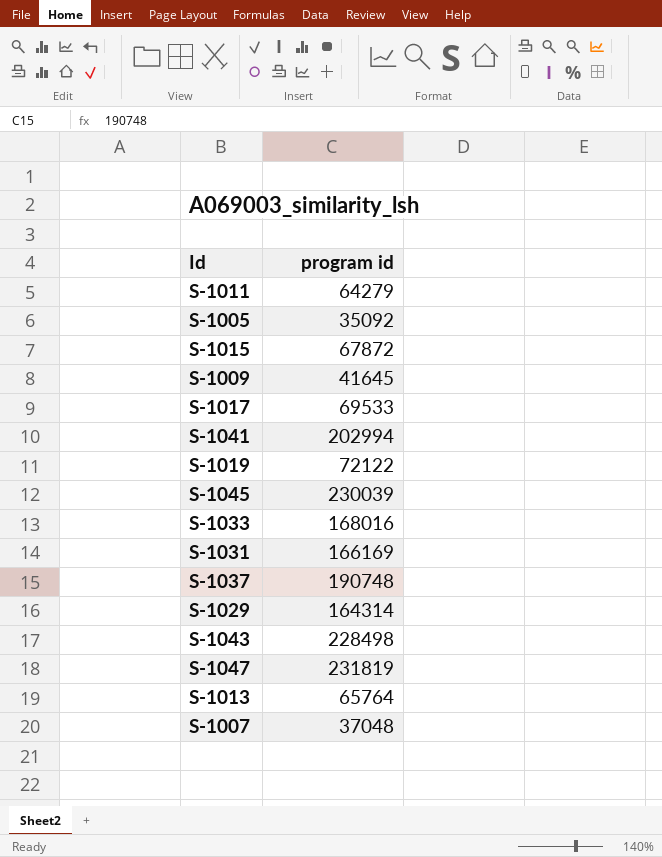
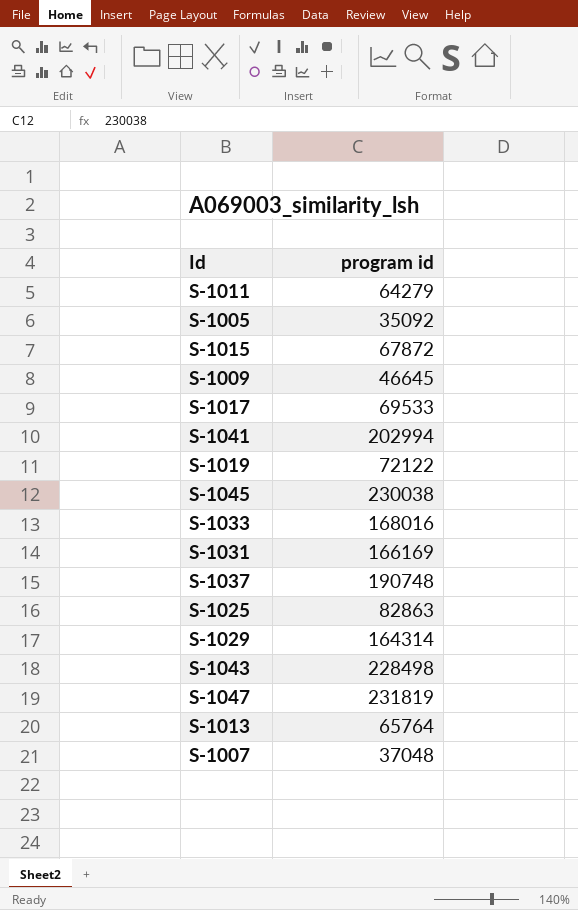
S-1009 | program id: 41645 -> 46645
S-1045 | program id: 230039 -> 230038
row S-1025: none -> 82863

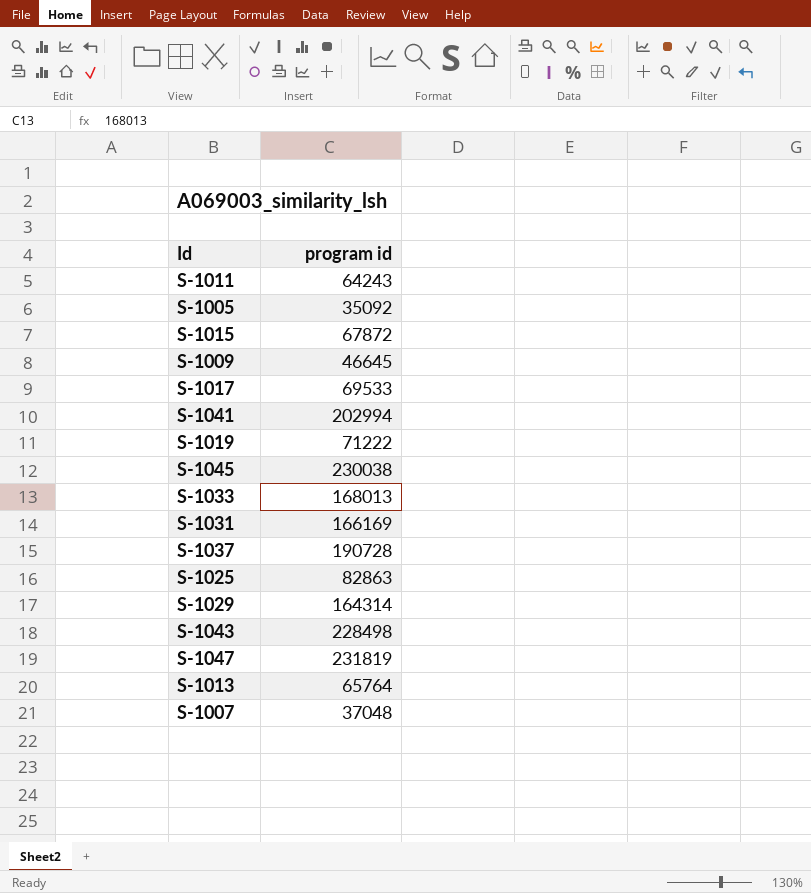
S-1011 | program id: 64279 -> 64243
S-1019 | program id: 72122 -> 71222
S-1033 | program id: 168016 -> 168013
S-1037 | program id: 190748 -> 190728

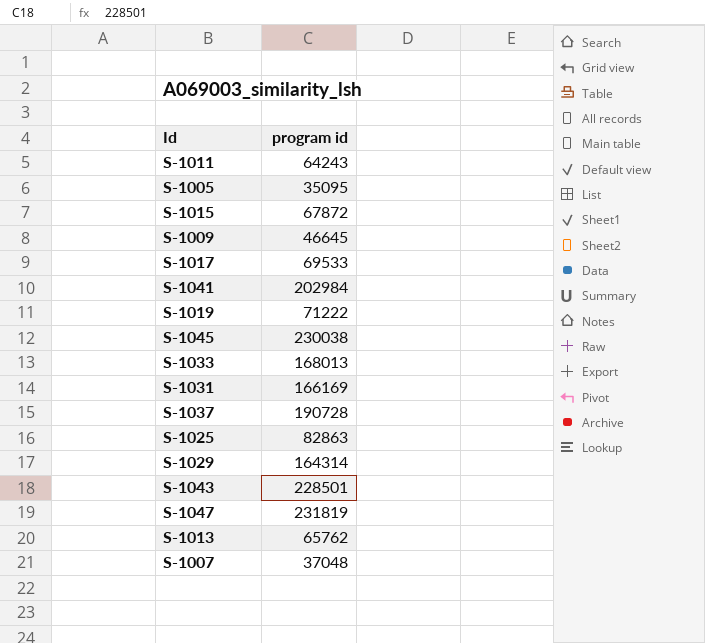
S-1005 | program id: 35092 -> 35095
S-1041 | program id: 202994 -> 202984
S-1043 | program id: 228498 -> 228501
S-1013 | program id: 65764 -> 65762

